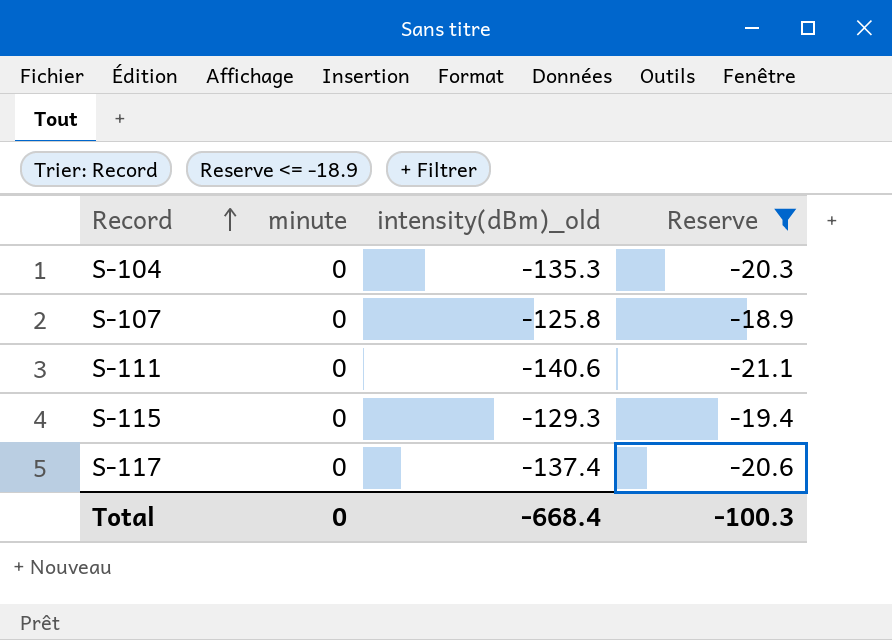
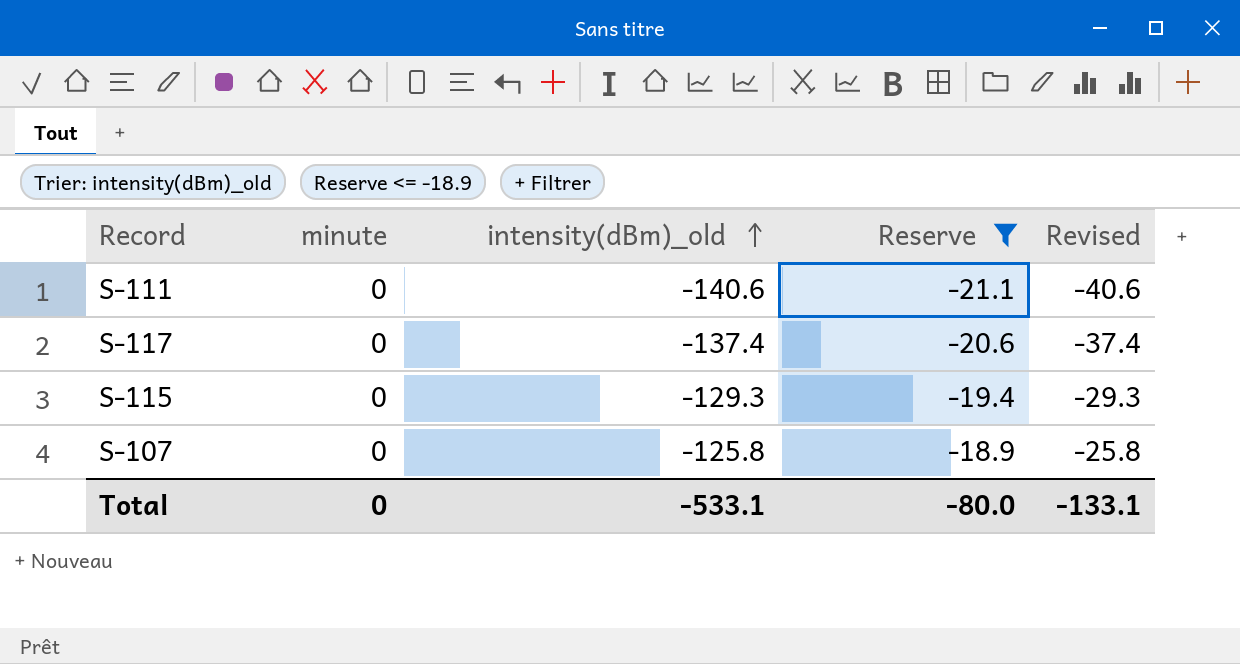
row order: Record ascending -> intensity(dBm)_old ascending
column Revised | formula: none -> [intensity(dBm)_old] + 100
row S-104: 0 | -135.3 | -20.3 -> none
Total | intensity(dBm)_old: -668.4 -> -533.1
Total | Reserve: -100.3 -> -80.0

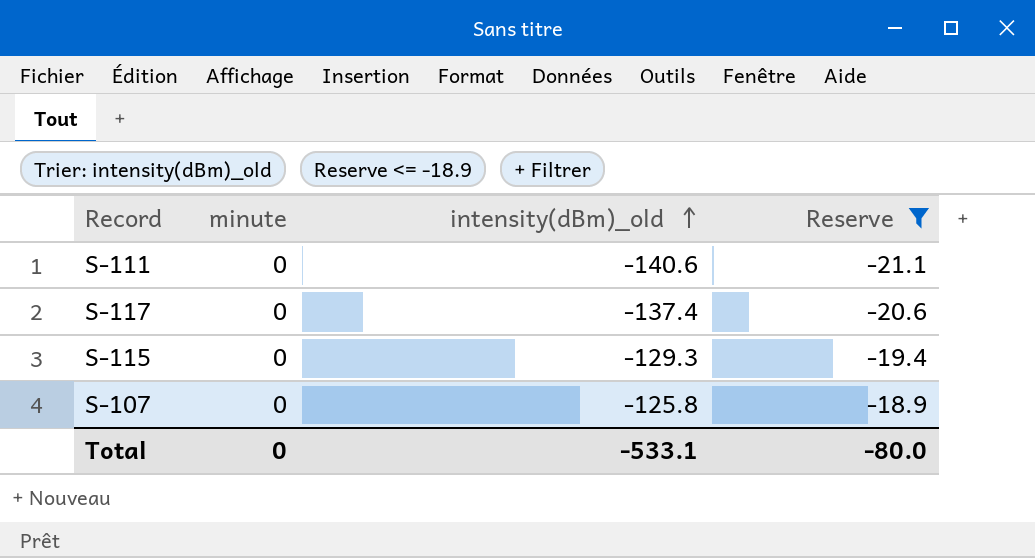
column Revised | formula: [intensity(dBm)_old] + 100 -> none

